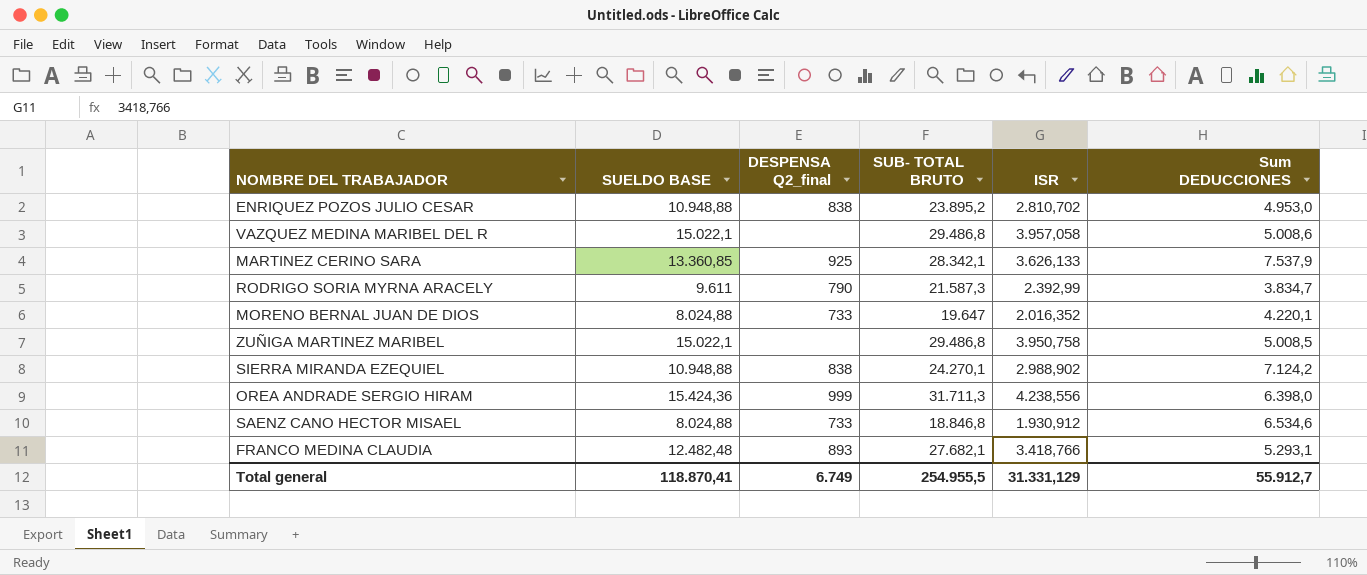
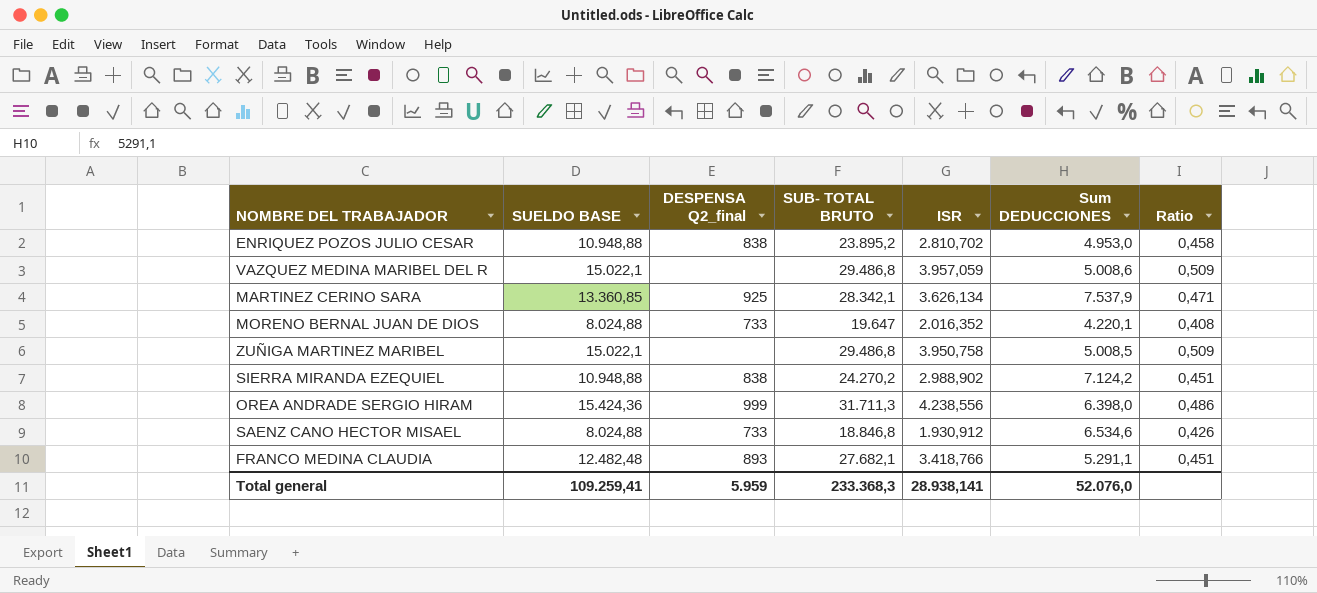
column Ratio | formula: none -> [SUELDO BASE] / [SUB- TOTAL BRUTO]
row RODRIGO SORIA MYRNA ARACELY: 9.611 | 790 | 21.587,3 | 2.392,99 | 3.834,7 -> none
VAZQUEZ MEDINA MARIBEL DEL R | ISR: 3.957,058 -> 3.957,059
MARTINEZ CERINO SARA | ISR: 3.626,133 -> 3.626,134
SIERRA MIRANDA EZEQUIEL | SUB- TOTAL BRUTO: 24.270,1 -> 24.270,2
FRANCO MEDINA CLAUDIA | Sum DEDUCCIONES: 5.293,1 -> 5.291,1
Total general | SUELDO BASE: 118.870,41 -> 109.259,41
Total general | DESPENSA Q2_final: 6.749 -> 5.959
Total general | SUB- TOTAL BRUTO: 254.955,5 -> 233.368,3
Total general | ISR: 31.331,129 -> 28.938,141
Total general | Sum DEDUCCIONES: 55.912,7 -> 52.076,0

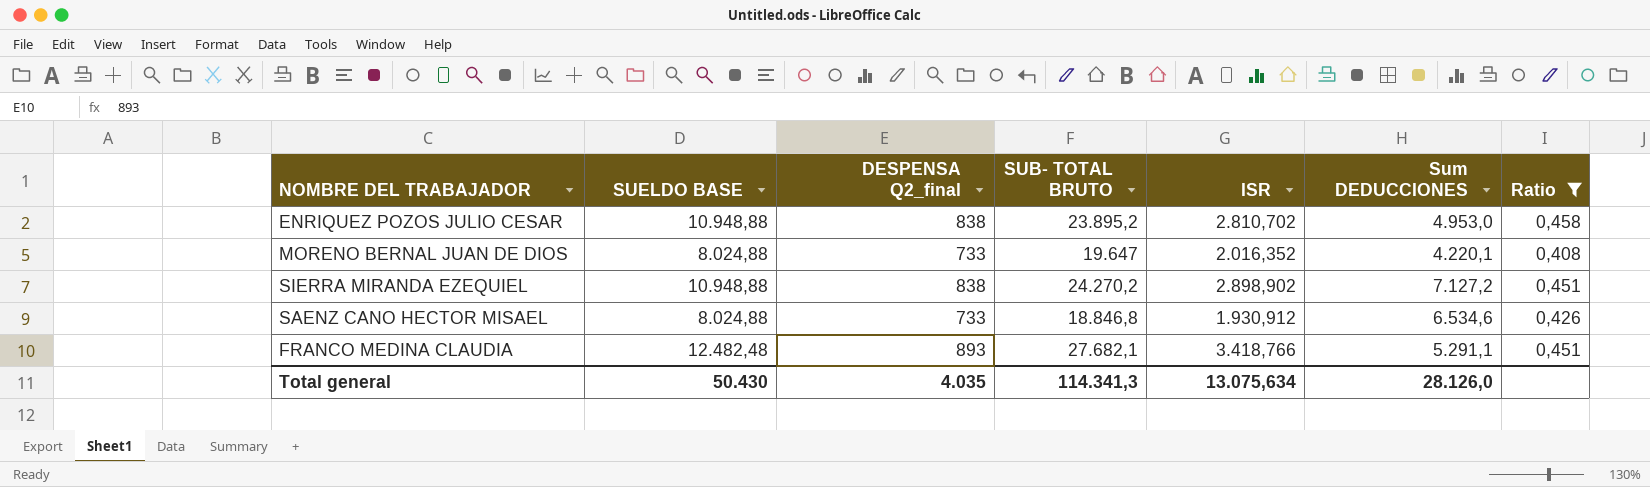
filter: none -> Ratio <= 0,458
SIERRA MIRANDA EZEQUIEL | ISR: 2.988,902 -> 2.898,902
SIERRA MIRANDA EZEQUIEL | Sum DEDUCCIONES: 7.124,2 -> 7.127,2
Total general | SUELDO BASE: 109.259,41 -> 50.430
Total general | DESPENSA Q2_final: 5.959 -> 4.035
Total general | SUB- TOTAL BRUTO: 233.368,3 -> 114.341,3
Total general | ISR: 28.938,141 -> 13.075,634
Total general | Sum DEDUCCIONES: 52.076,0 -> 28.126,0

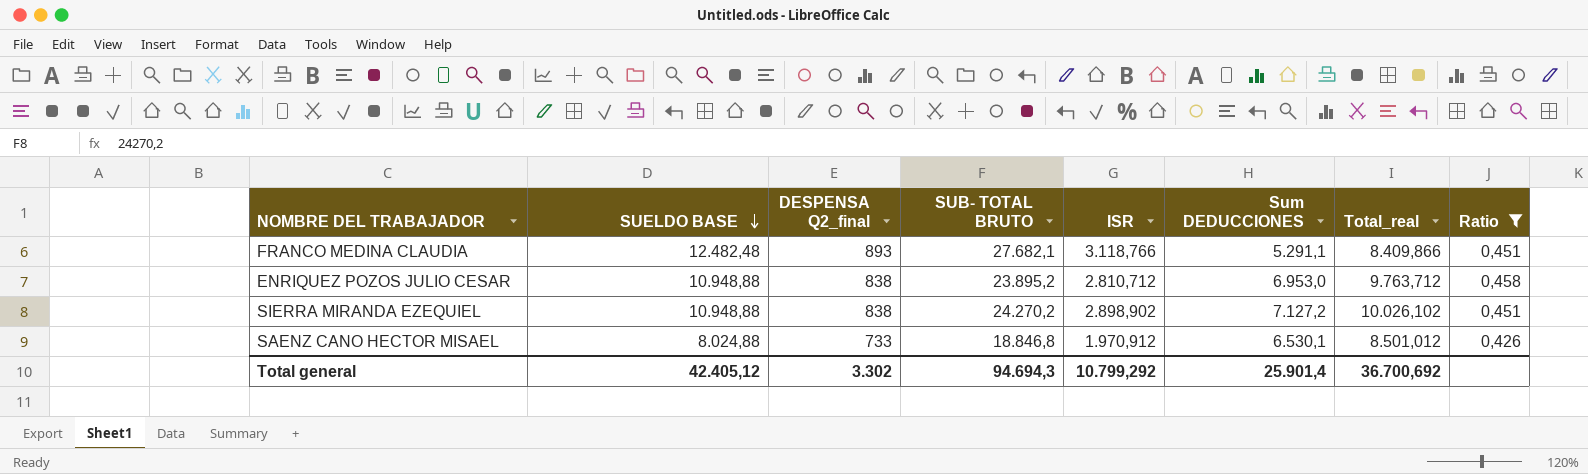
row order: none -> SUELDO BASE descending
column Total_real | formula: none -> [ISR] + [Sum DEDUCCIONES]
row MORENO BERNAL JUAN DE DIOS: 8.024,88 | 733 | 19.647 | 2.016,352 | 4.220,1 | 0,408 -> none
FRANCO MEDINA CLAUDIA | ISR: 3.418,766 -> 3.118,766
ENRIQUEZ POZOS JULIO CESAR | ISR: 2.810,702 -> 2.810,712
ENRIQUEZ POZOS JULIO CESAR | Sum DEDUCCIONES: 4.953,0 -> 6.953,0
SAENZ CANO HECTOR MISAEL | ISR: 1.930,912 -> 1.970,912
SAENZ CANO HECTOR MISAEL | Sum DEDUCCIONES: 6.534,6 -> 6.530,1
Total general | SUELDO BASE: 50.430 -> 42.405,12
Total general | DESPENSA Q2_final: 4.035 -> 3.302
Total general | SUB- TOTAL BRUTO: 114.341,3 -> 94.694,3
Total general | ISR: 13.075,634 -> 10.799,292
Total general | Sum DEDUCCIONES: 28.126,0 -> 25.901,4

